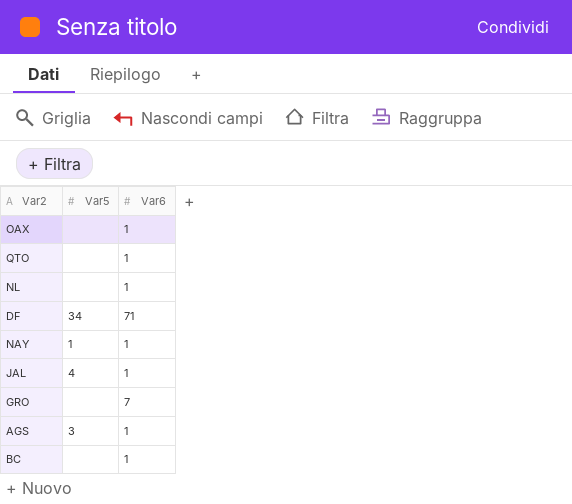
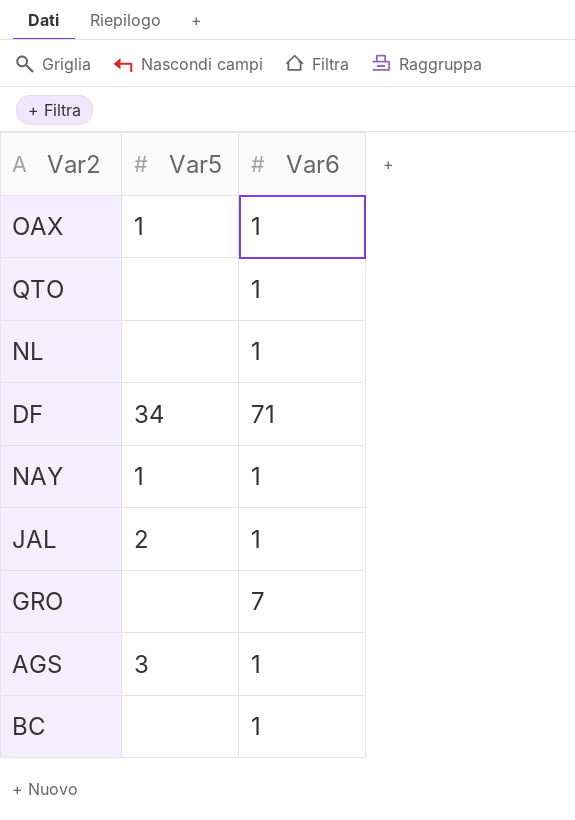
OAX | Var5: none -> 1
JAL | Var5: 4 -> 2

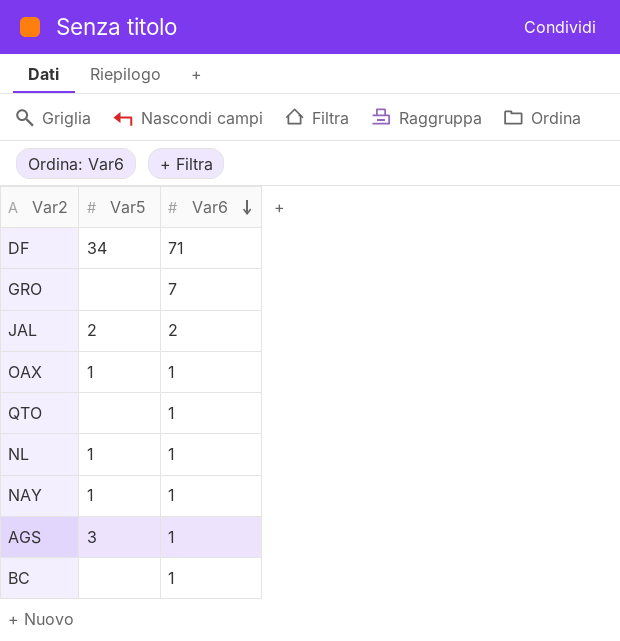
row order: none -> Var6 descending
JAL | Var6: 1 -> 2
NL | Var5: none -> 1

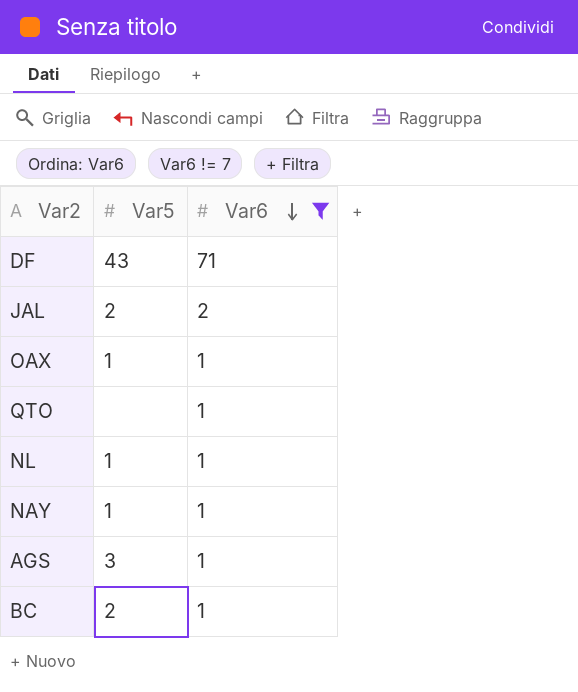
filter: none -> Var6 != 7
DF | Var5: 34 -> 43
BC | Var5: none -> 2

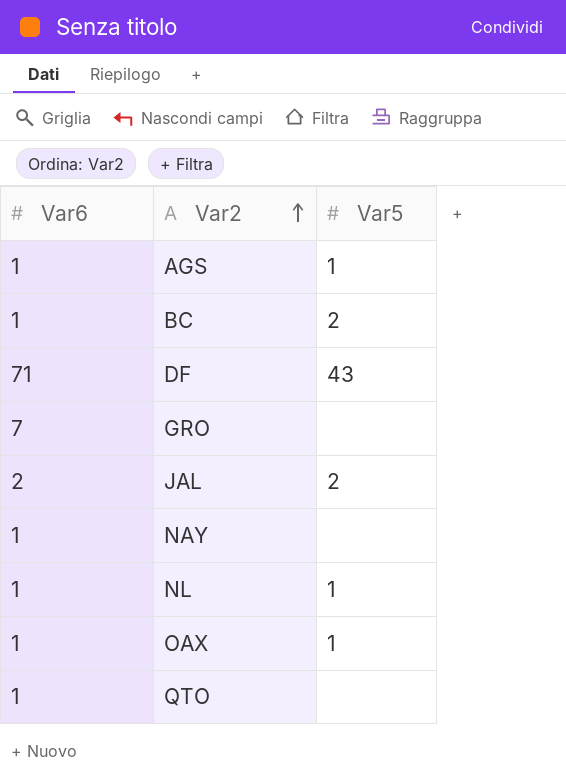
filter: Var6 != 7 -> none
row order: Var6 descending -> Var2 ascending
column Var6 | position: 3 -> 1
AGS | Var5: 3 -> 1
NAY | Var5: 1 -> none

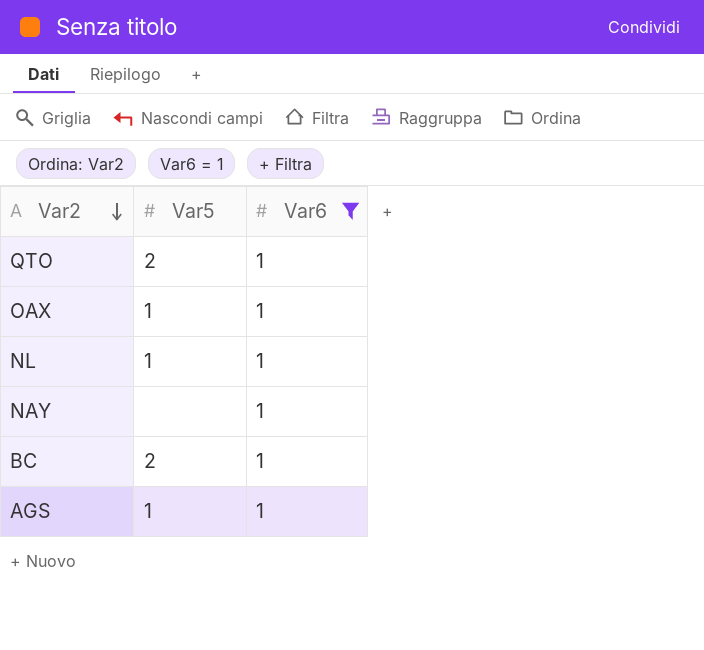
filter: none -> Var6 = 1
row order: Var2 ascending -> Var2 descending
column Var6 | position: 1 -> 3
QTO | Var5: none -> 2

